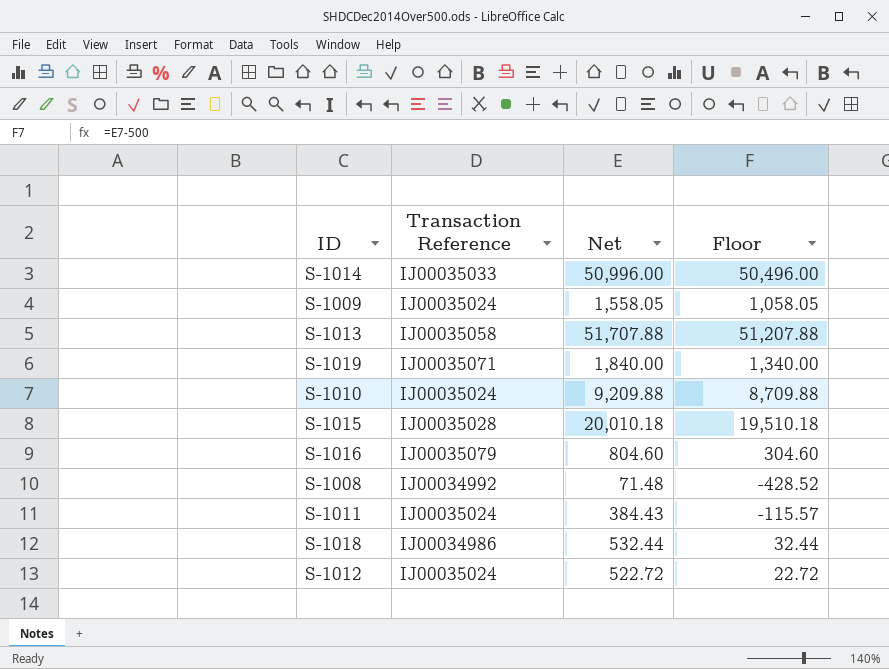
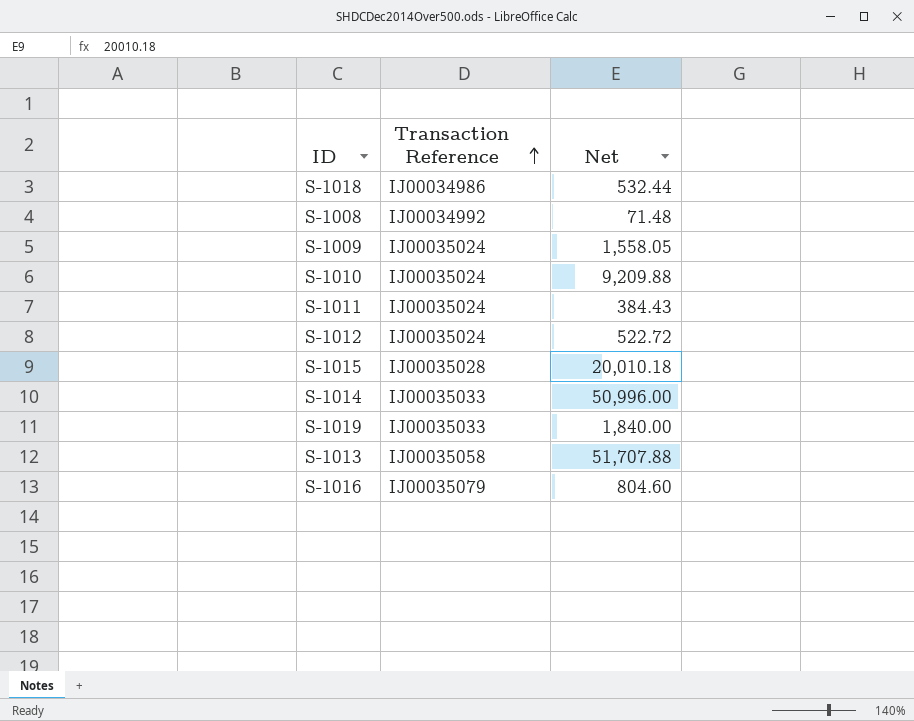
row order: none -> Transaction Reference ascending
column Floor | formula: [Net] - 500 -> none
S-1019 | Transaction Reference: IJ00035071 -> IJ00035033

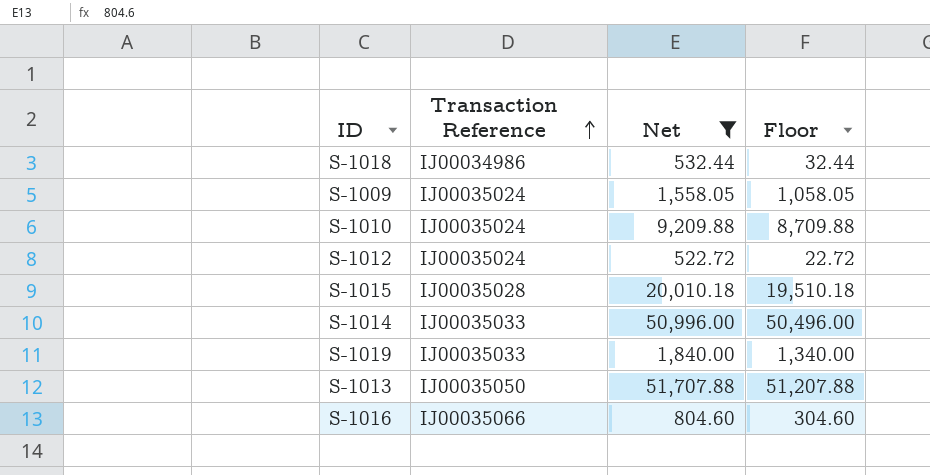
filter: none -> Net >= 522.72
column Floor | formula: none -> [Net] - 500
S-1013 | Transaction Reference: IJ00035058 -> IJ00035050
S-1016 | Transaction Reference: IJ00035079 -> IJ00035066

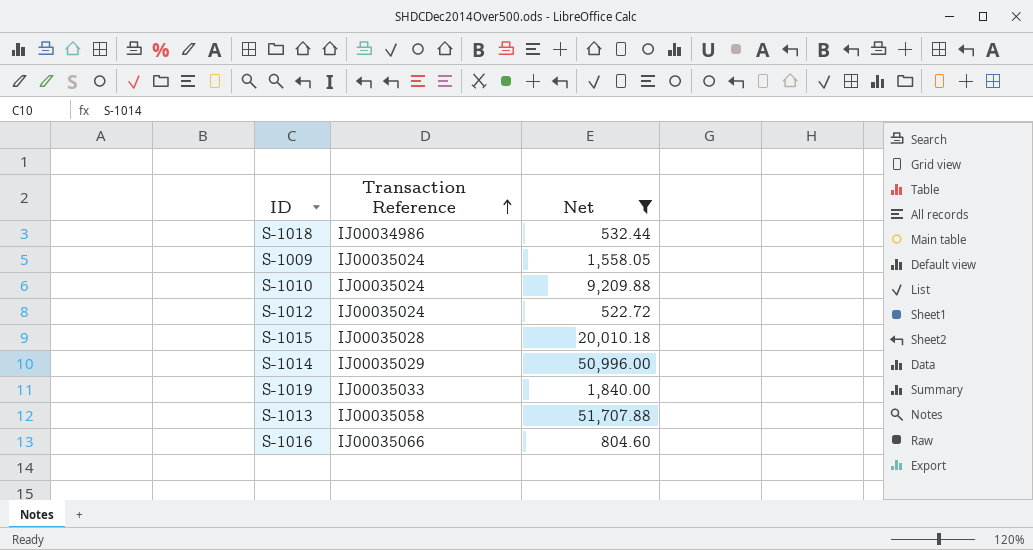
column Floor | formula: [Net] - 500 -> none
S-1014 | Transaction Reference: IJ00035033 -> IJ00035029
S-1013 | Transaction Reference: IJ00035050 -> IJ00035058

